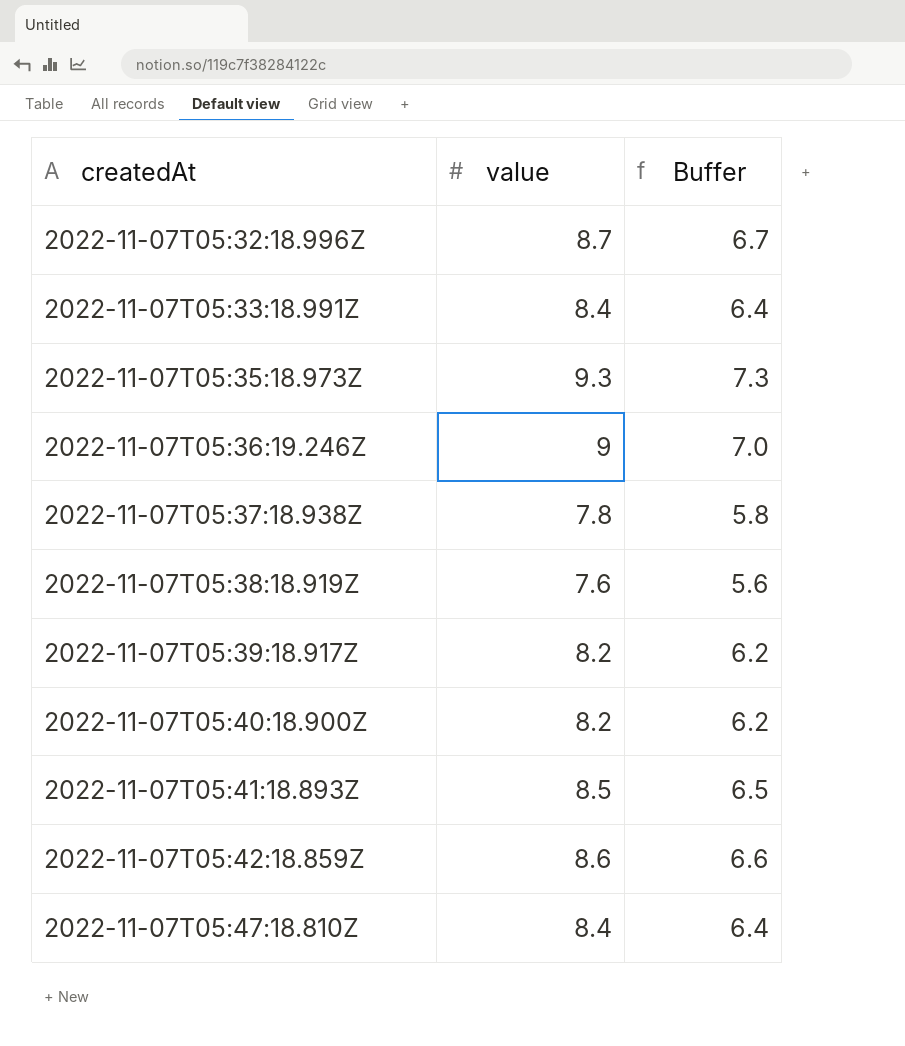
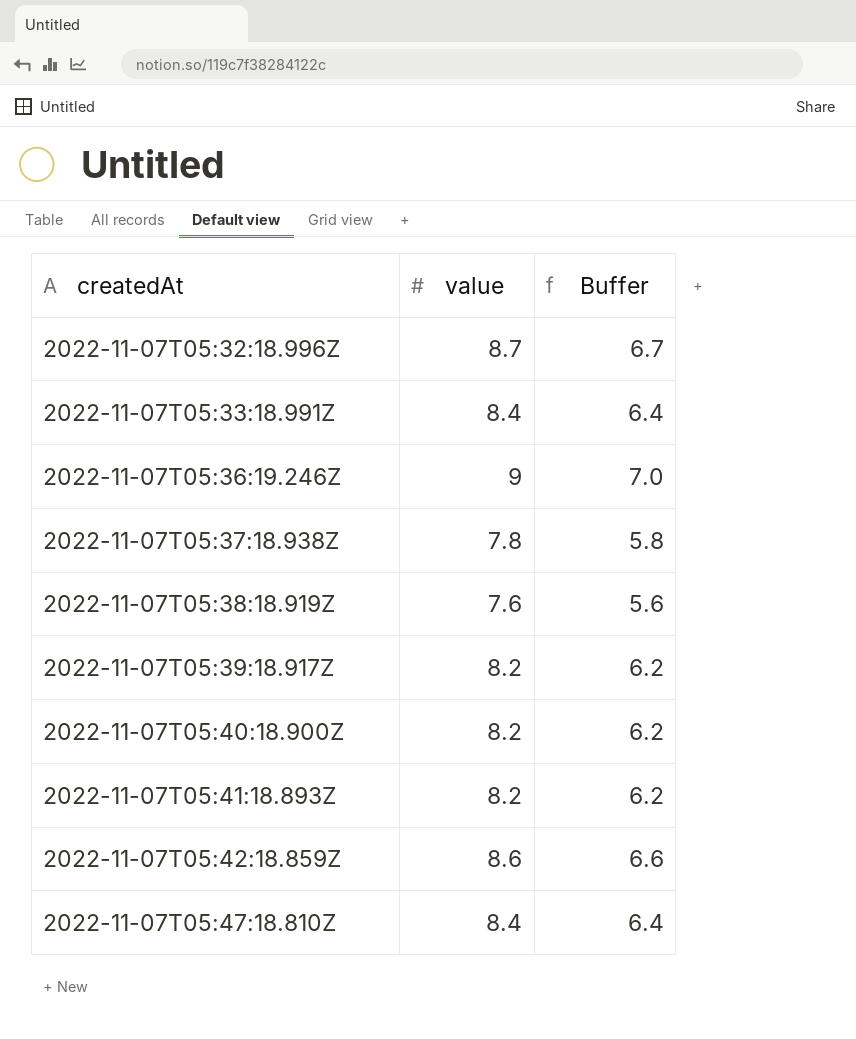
row 2022-11-07T05:35:18.973Z: 9.3 | 7.3 -> none
2022-11-07T05:41:18.893Z | value: 8.5 -> 8.2
2022-11-07T05:41:18.893Z | Buffer: 6.5 -> 6.2

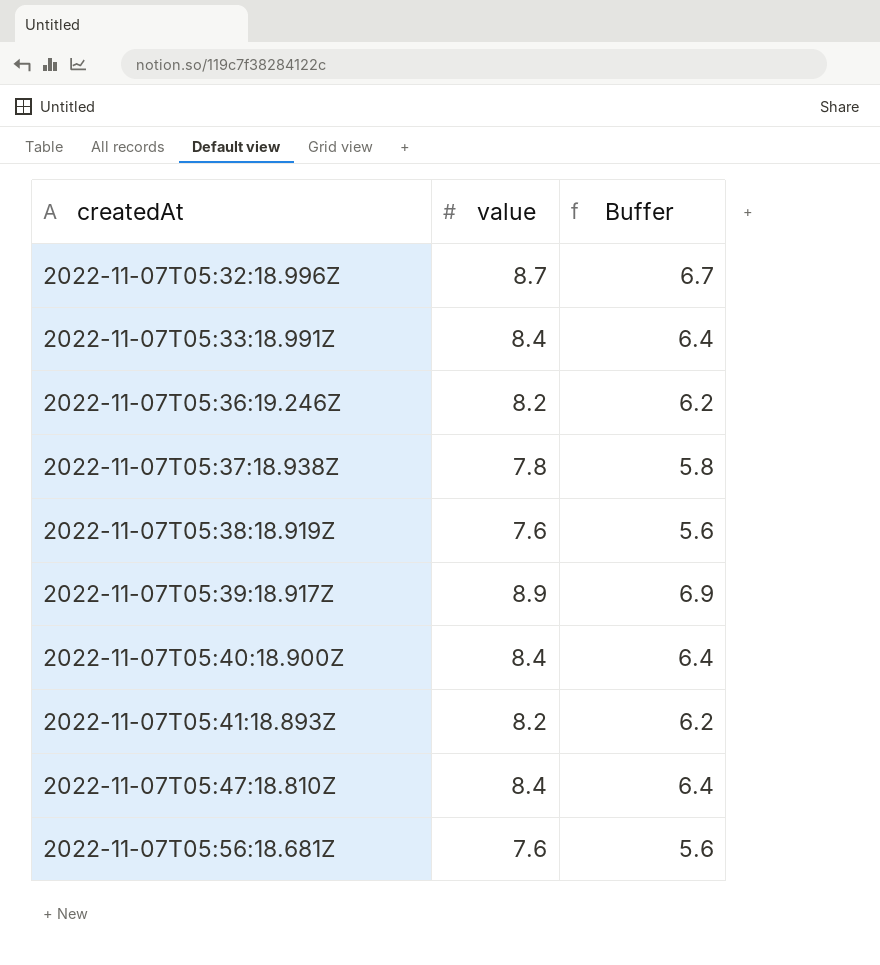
row 2022-11-07T05:42:18.859Z: 8.6 | 6.6 -> none
2022-11-07T05:36:19.246Z | value: 9 -> 8.2
2022-11-07T05:36:19.246Z | Buffer: 7.0 -> 6.2
2022-11-07T05:39:18.917Z | value: 8.2 -> 8.9
2022-11-07T05:39:18.917Z | Buffer: 6.2 -> 6.9
2022-11-07T05:40:18.900Z | value: 8.2 -> 8.4
2022-11-07T05:40:18.900Z | Buffer: 6.2 -> 6.4
row 2022-11-07T05:56:18.681Z: none -> 7.6 | 5.6

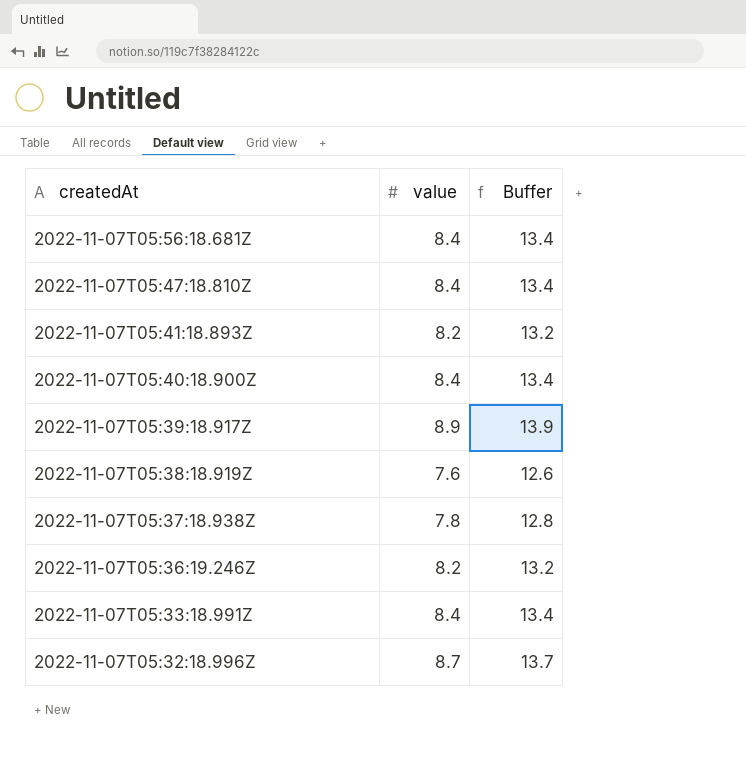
row order: createdAt ascending -> createdAt descending
column Buffer | formula: [value] - 2 -> [value] + 5
2022-11-07T05:56:18.681Z | value: 7.6 -> 8.4

